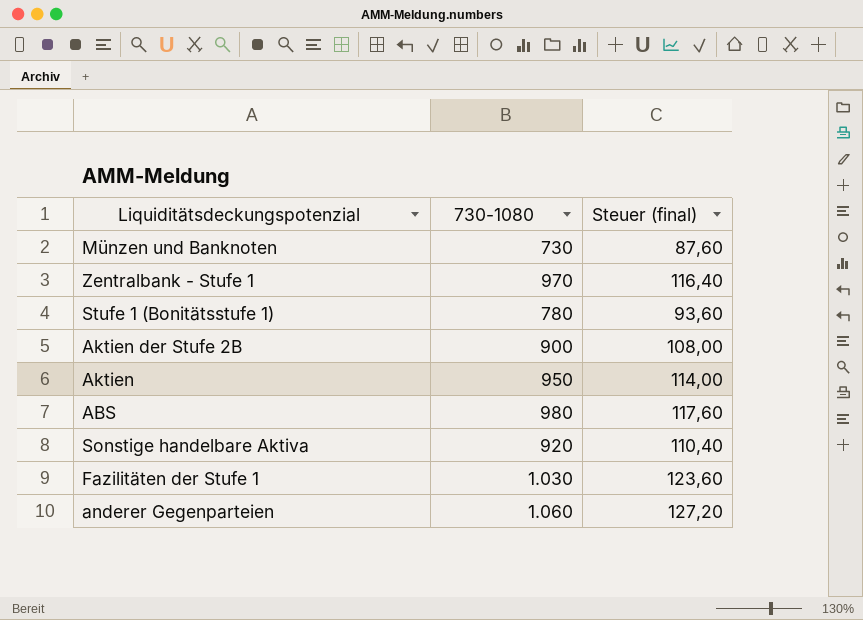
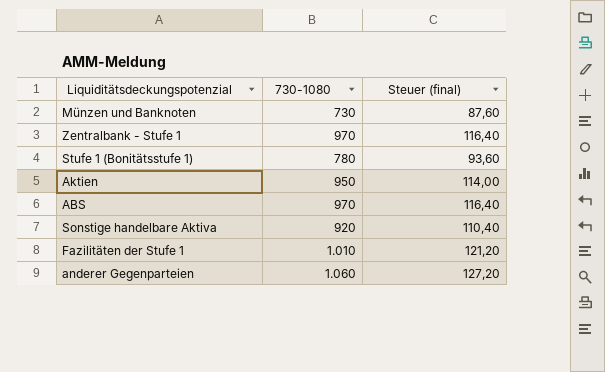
row Aktien der Stufe 2B: 900 | 108,00 -> none
ABS | 730-1080: 980 -> 970
ABS | Steuer (final): 117,60 -> 116,40
Fazilitäten der Stufe 1 | 730-1080: 1.030 -> 1.010
Fazilitäten der Stufe 1 | Steuer (final): 123,60 -> 121,20

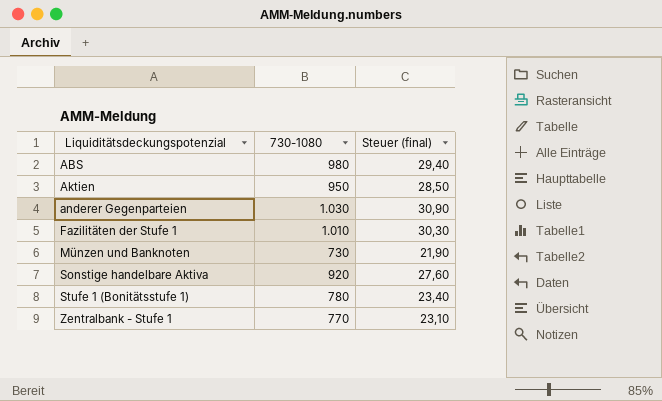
row order: none -> Liquiditätsdeckungspotenzial ascending
column Steuer (final) | formula: [730-1080] * 0,12 -> [730-1080] * 0,03
ABS | 730-1080: 970 -> 980
anderer Gegenparteien | 730-1080: 1.060 -> 1.030
Zentralbank - Stufe 1 | 730-1080: 970 -> 770

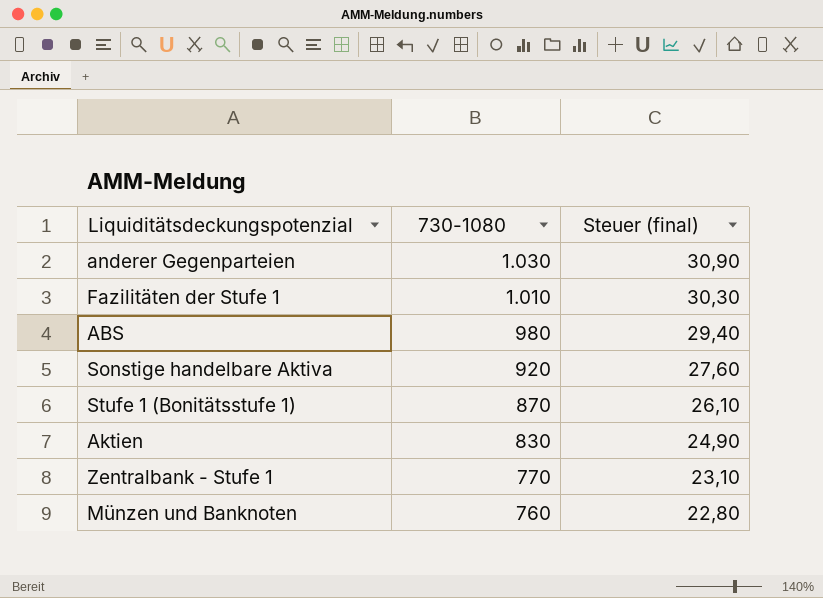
row order: Liquiditätsdeckungspotenzial ascending -> 730-1080 descending
Stufe 1 (Bonitätsstufe 1) | 730-1080: 780 -> 870
Stufe 1 (Bonitätsstufe 1) | Steuer (final): 23,40 -> 26,10
Aktien | 730-1080: 950 -> 830
Aktien | Steuer (final): 28,50 -> 24,90
Münzen und Banknoten | 730-1080: 730 -> 760
Münzen und Banknoten | Steuer (final): 21,90 -> 22,80

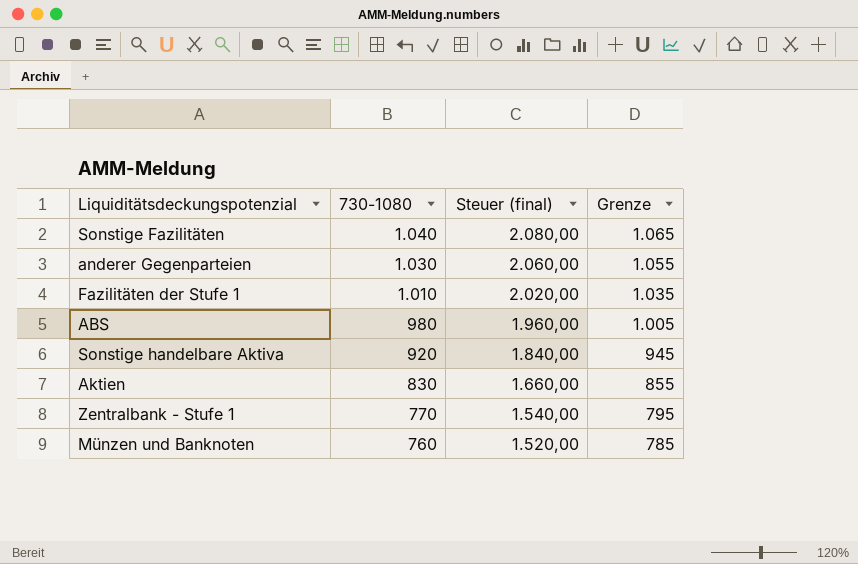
column Steuer (final) | formula: [730-1080] * 0,03 -> [730-1080] * 2
column Grenze | formula: none -> [730-1080] + 25
row Stufe 1 (Bonitätsstufe 1): 870 | 26,10 -> none
row Sonstige Fazilitäten: none -> 1.040 | 2.080,00 | 1.065

